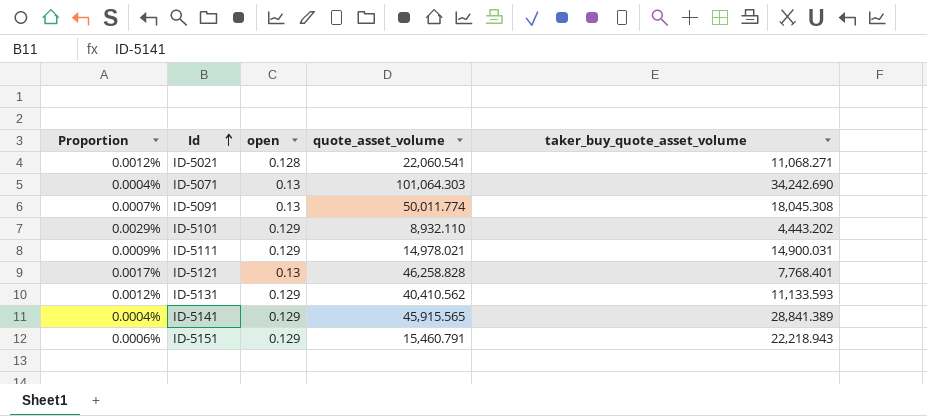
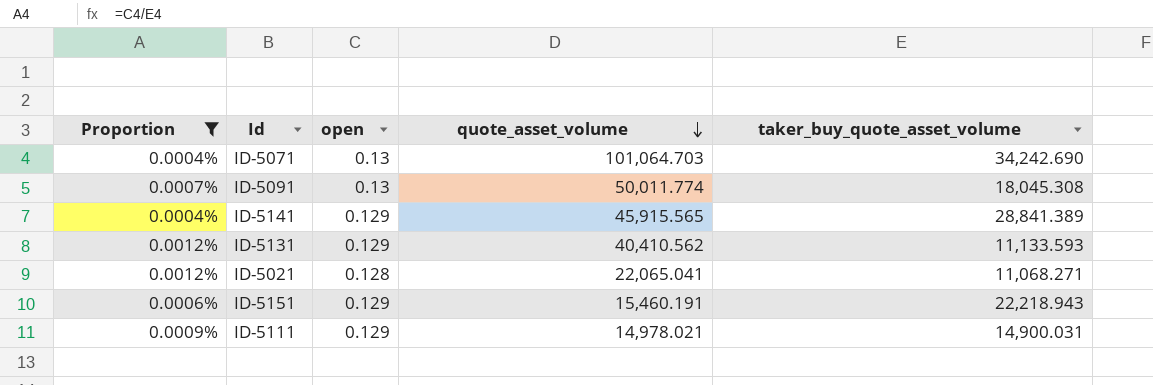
filter: none -> Proportion <= 0.0012%
row order: Id ascending -> quote_asset_volume descending
ID-5071 | quote_asset_volume: 101,064.303 -> 101,064.703
ID-5021 | quote_asset_volume: 22,060.541 -> 22,065.041
ID-5151 | quote_asset_volume: 15,460.791 -> 15,460.191

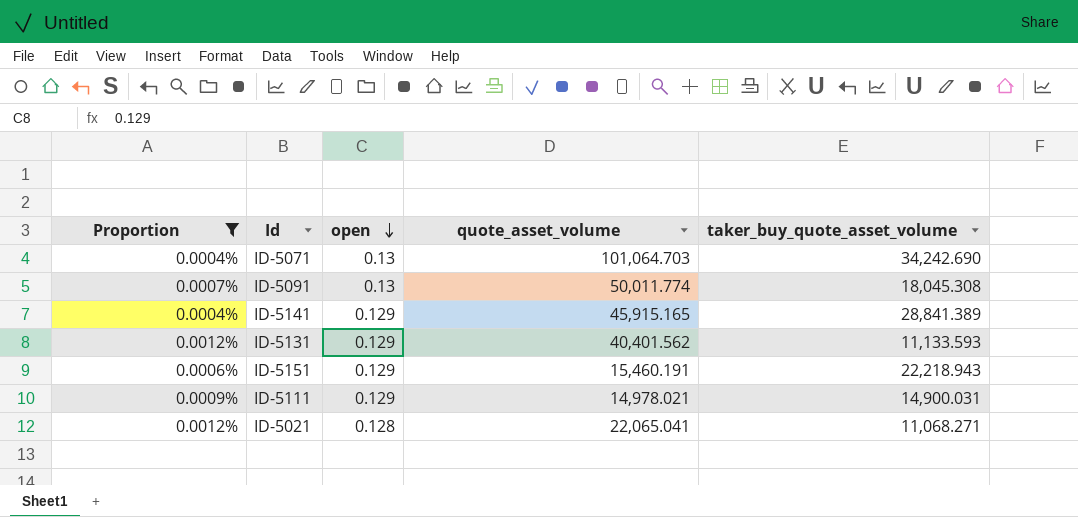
row order: quote_asset_volume descending -> open descending
ID-5141 | quote_asset_volume: 45,915.565 -> 45,915.165
ID-5131 | quote_asset_volume: 40,410.562 -> 40,401.562

